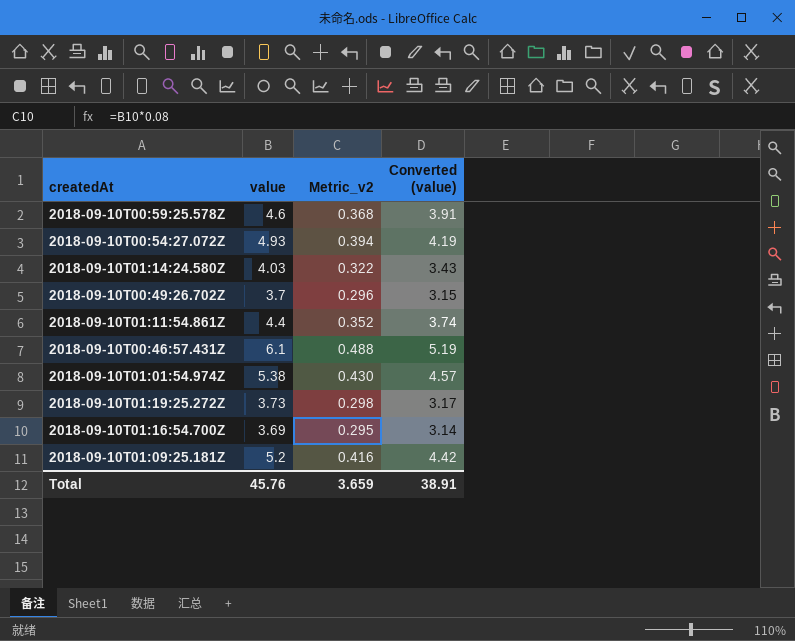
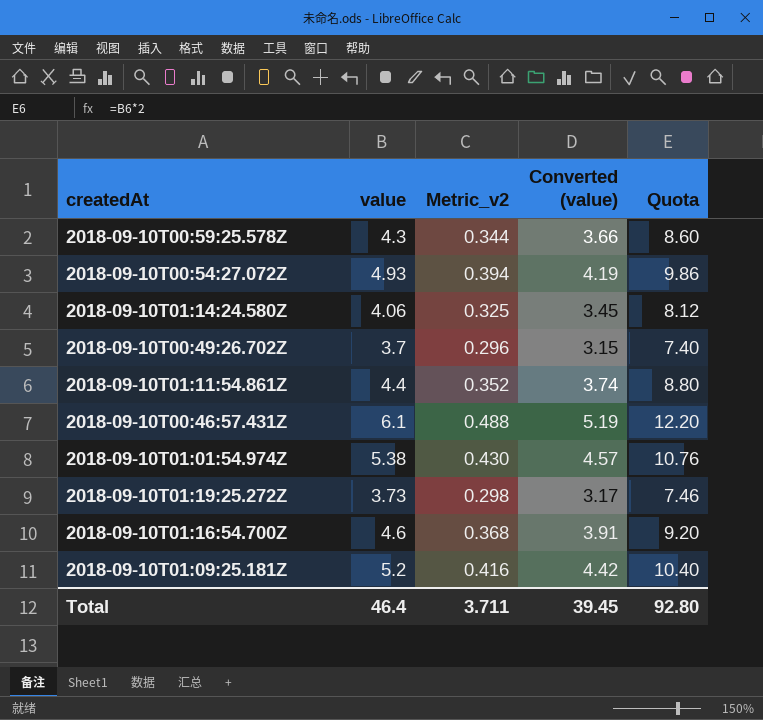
column Quota | formula: none -> [value] * 2
2018-09-10T00:59:25.578Z | value: 4.6 -> 4.3
2018-09-10T00:59:25.578Z | Metric_v2: 0.368 -> 0.344
2018-09-10T00:59:25.578Z | Converted (value): 3.91 -> 3.66
2018-09-10T01:14:24.580Z | value: 4.03 -> 4.06
2018-09-10T01:14:24.580Z | Metric_v2: 0.322 -> 0.325
2018-09-10T01:14:24.580Z | Converted (value): 3.43 -> 3.45
2018-09-10T01:16:54.700Z | value: 3.69 -> 4.6
2018-09-10T01:16:54.700Z | Metric_v2: 0.295 -> 0.368
2018-09-10T01:16:54.700Z | Converted (value): 3.14 -> 3.91
Total | value: 45.76 -> 46.4
Total | Metric_v2: 3.659 -> 3.711
Total | Converted (value): 38.91 -> 39.45

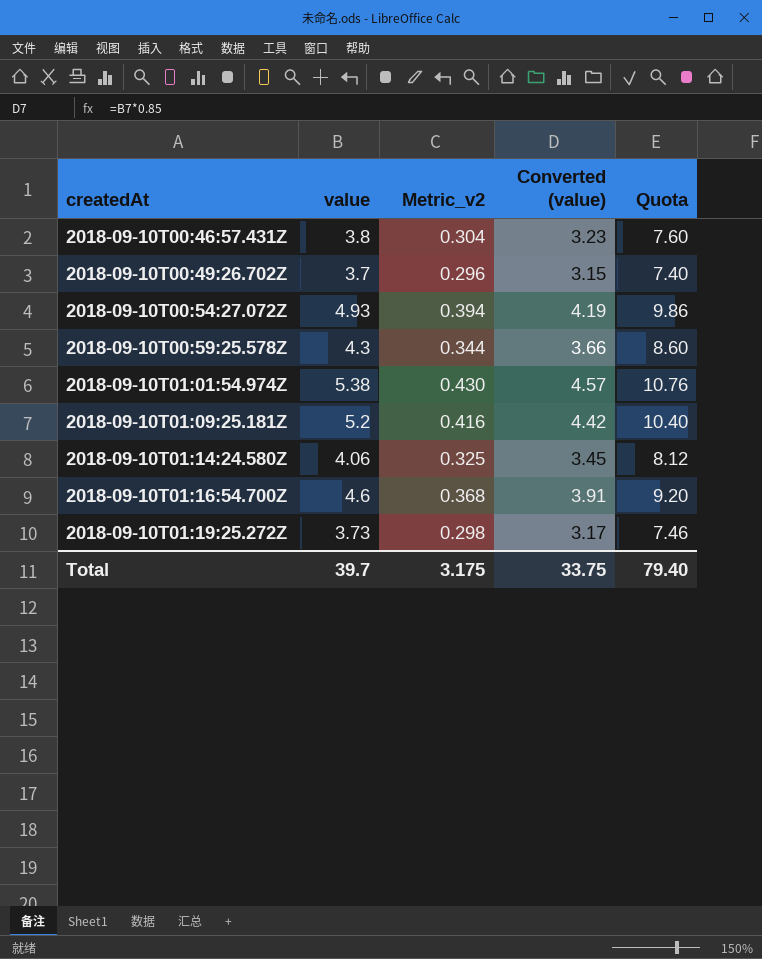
row order: none -> createdAt ascending
row 2018-09-10T01:11:54.861Z: 4.4 | 0.352 | 3.74 | 8.80 -> none
2018-09-10T00:46:57.431Z | value: 6.1 -> 3.8
2018-09-10T00:46:57.431Z | Metric_v2: 0.488 -> 0.304
2018-09-10T00:46:57.431Z | Converted (value): 5.19 -> 3.23
2018-09-10T00:46:57.431Z | Quota: 12.20 -> 7.60
Total | value: 46.4 -> 39.7
Total | Metric_v2: 3.711 -> 3.175
Total | Converted (value): 39.45 -> 33.75
Total | Quota: 92.80 -> 79.40

